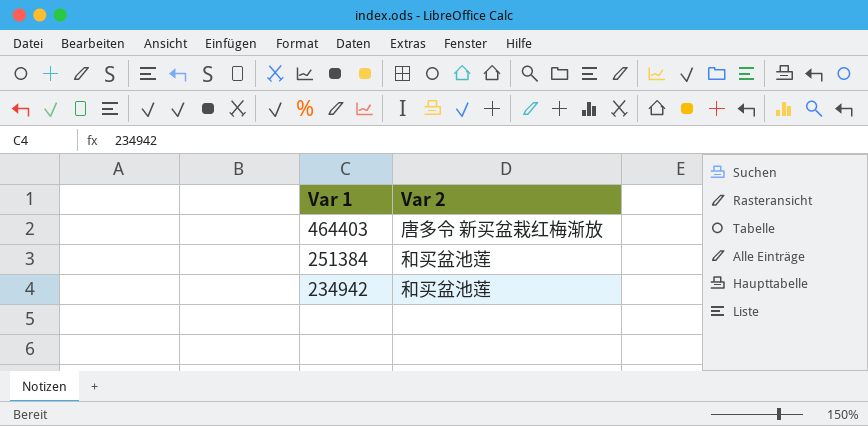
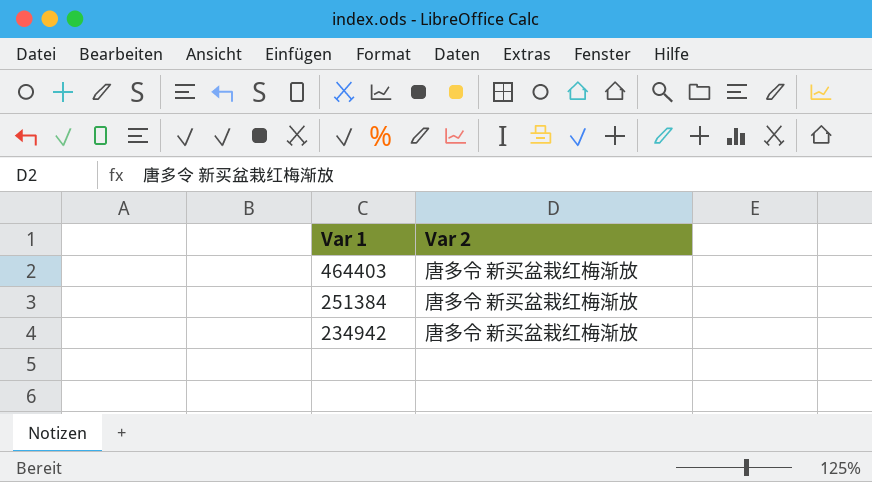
251384 | Var 2: 和买盆池莲 -> 唐多令 新买盆栽红梅渐放
234942 | Var 2: 和买盆池莲 -> 唐多令 新买盆栽红梅渐放

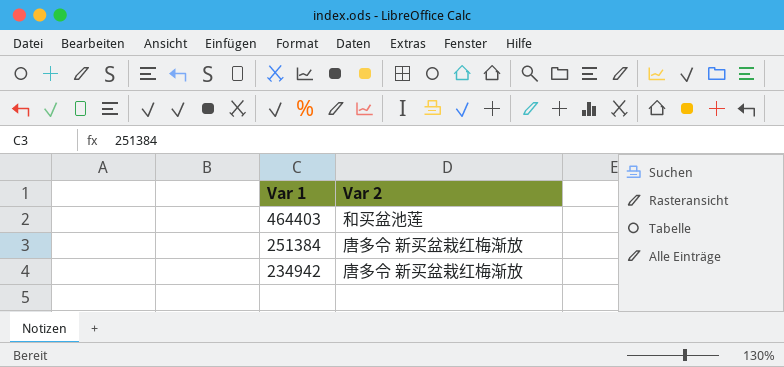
464403 | Var 2: 唐多令 新买盆栽红梅渐放 -> 和买盆池莲

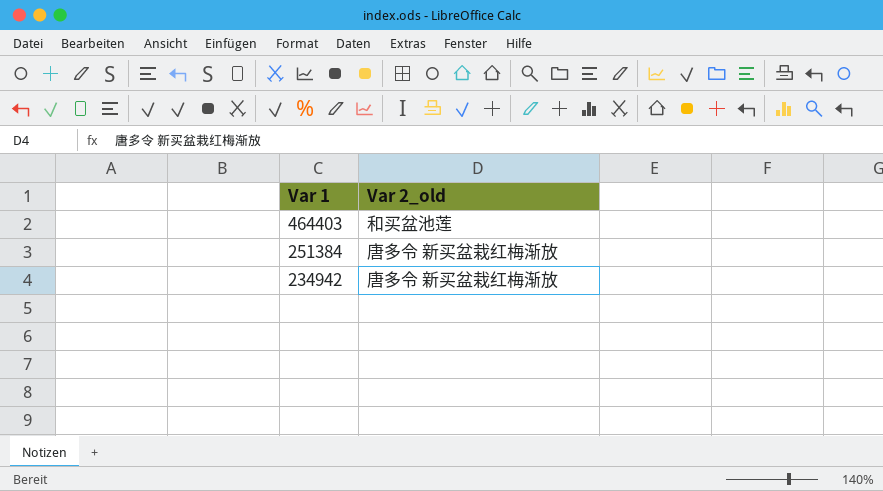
column name: Var 2 -> Var 2_old

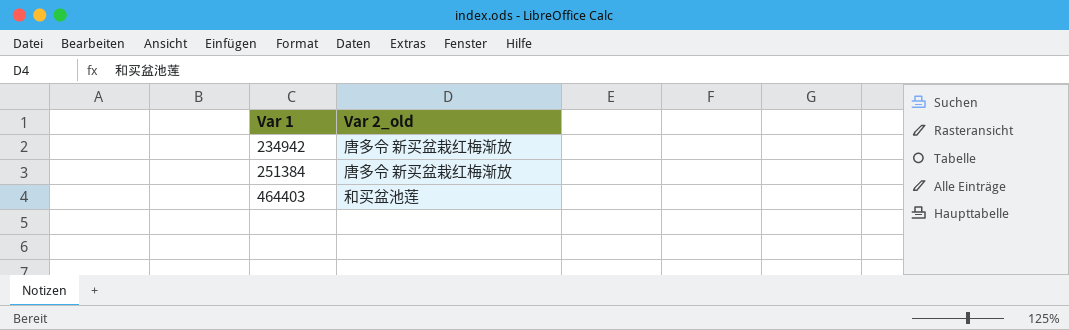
row order: Var 1 descending -> Var 1 ascending

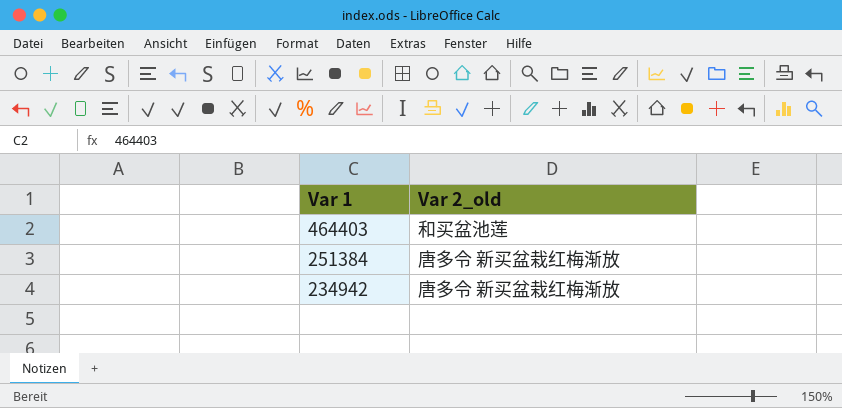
row order: Var 1 ascending -> Var 1 descending

